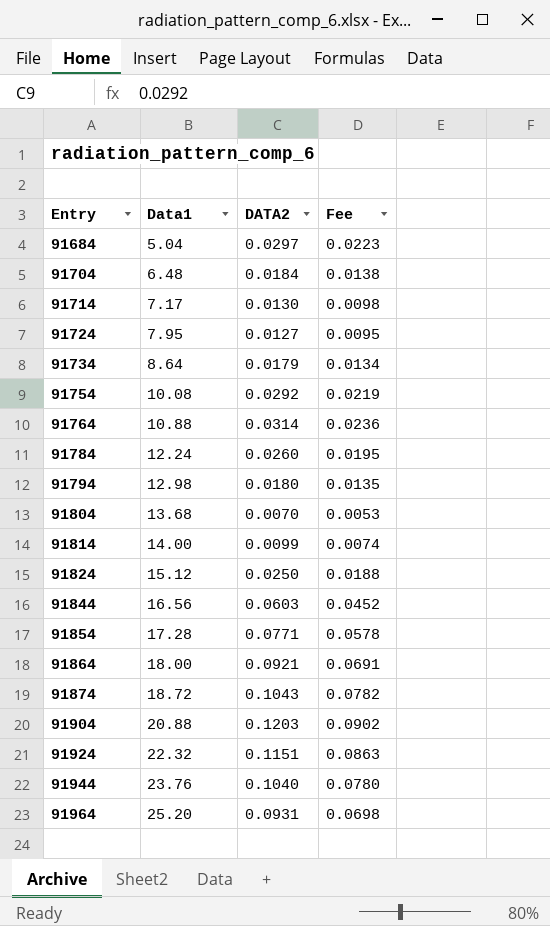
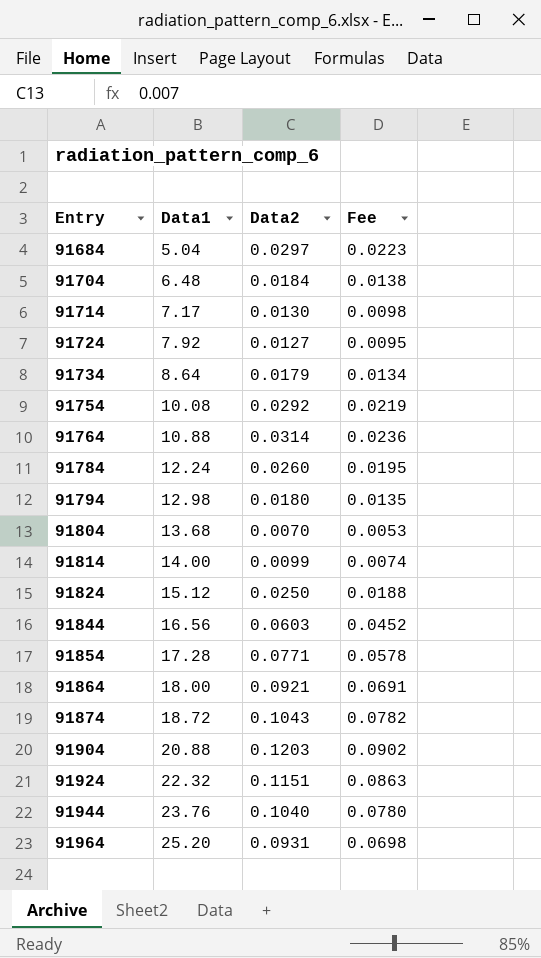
column name: DATA2 -> Data2
91724 | Data1: 7.95 -> 7.92

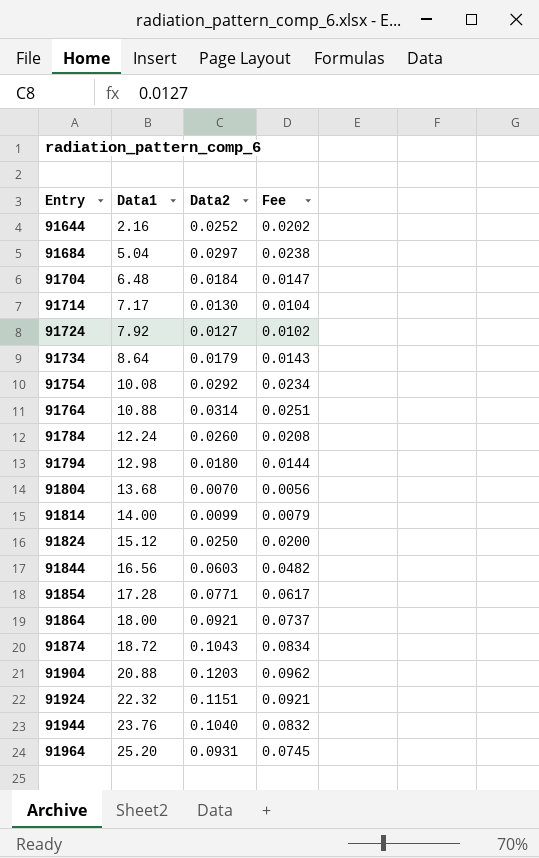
column Fee | formula: [Data2] * 0.75 -> [Data2] * 0.8
row 91644: none -> 2.16 | 0.0252 | 0.0202

